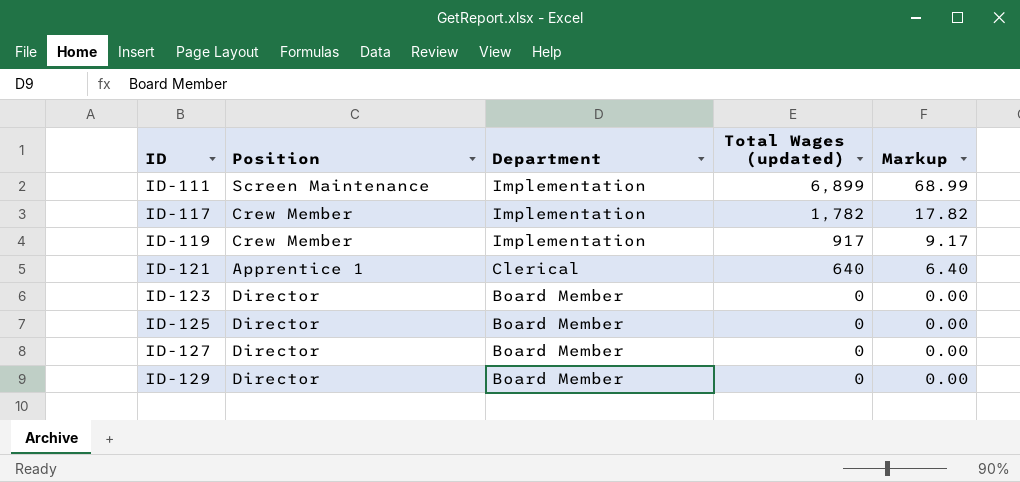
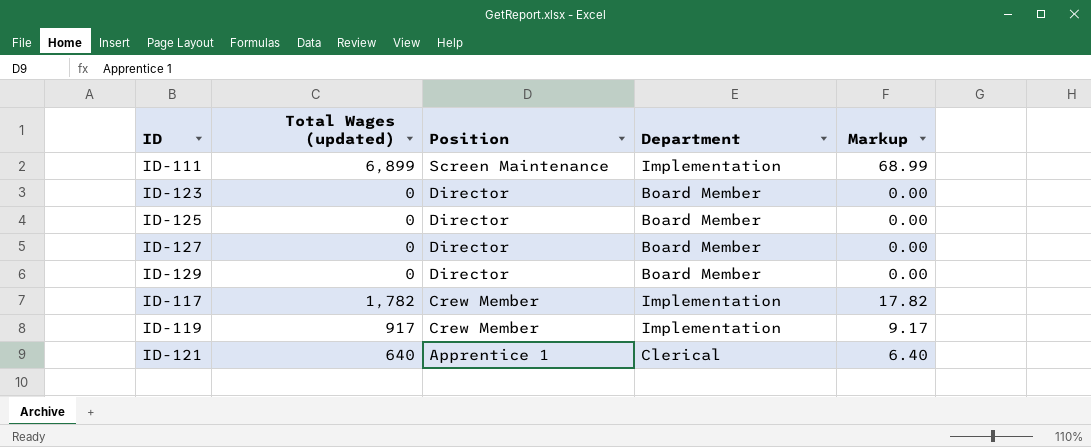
row order: ID ascending -> Position descending
column Total Wages (updated) | position: 4 -> 2

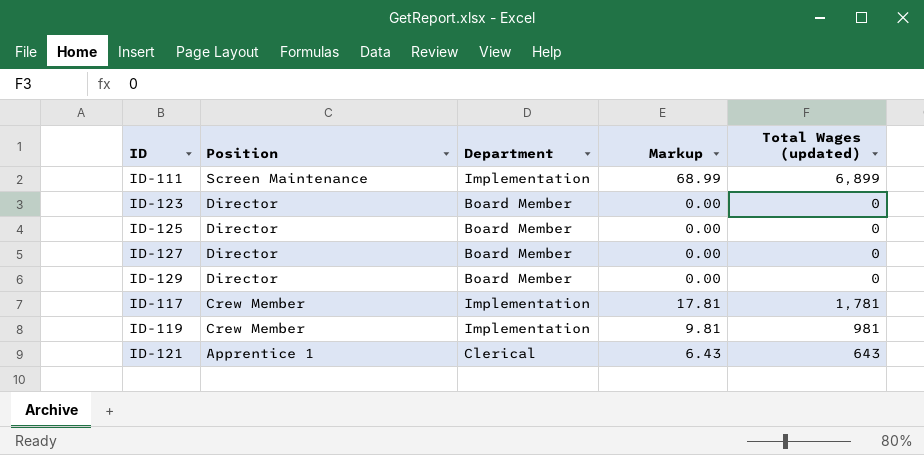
column Total Wages (updated) | position: 2 -> 5
ID-117 | Markup: 17.82 -> 17.81
ID-117 | Total Wages (updated): 1,782 -> 1,781
ID-119 | Markup: 9.17 -> 9.81
ID-119 | Total Wages (updated): 917 -> 981
ID-121 | Markup: 6.40 -> 6.43
ID-121 | Total Wages (updated): 640 -> 643

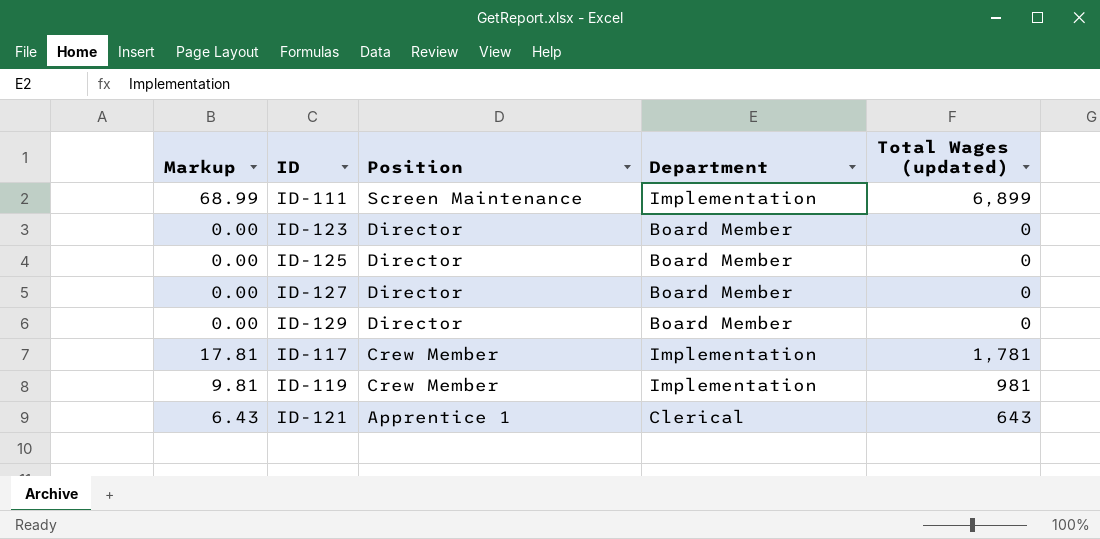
column Markup | position: 4 -> 1

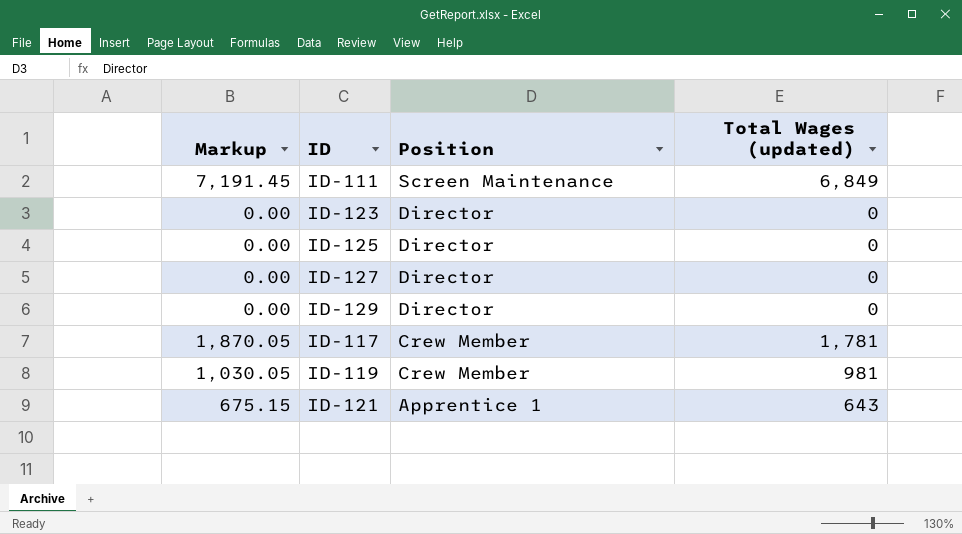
column Department | position: 4 -> none
column Markup | formula: [Total Wages (updated)] * 0.01 -> [Total Wages (updated)] * 1.05
ID-111 | Total Wages (updated): 6,899 -> 6,849

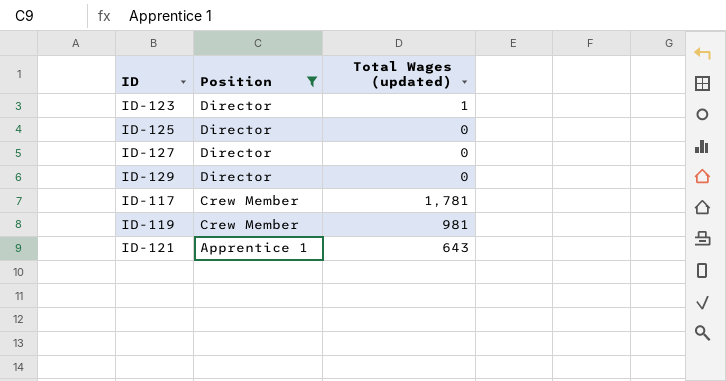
filter: none -> Position != Screen Maintenance
column Markup | formula: [Total Wages (updated)] * 1.05 -> none
ID-123 | Total Wages (updated): 0 -> 1

